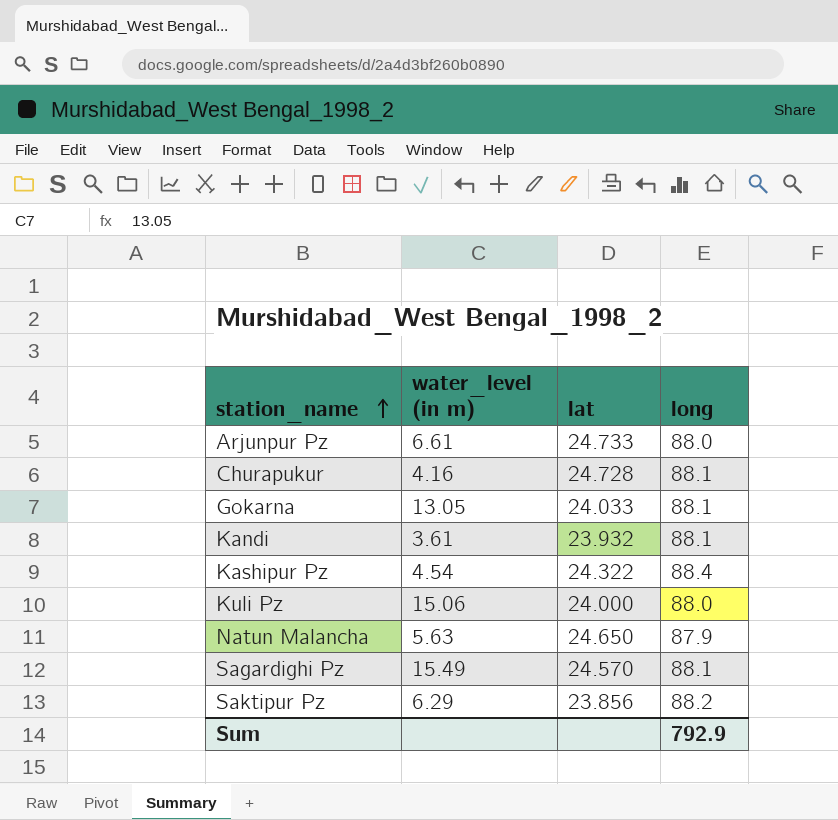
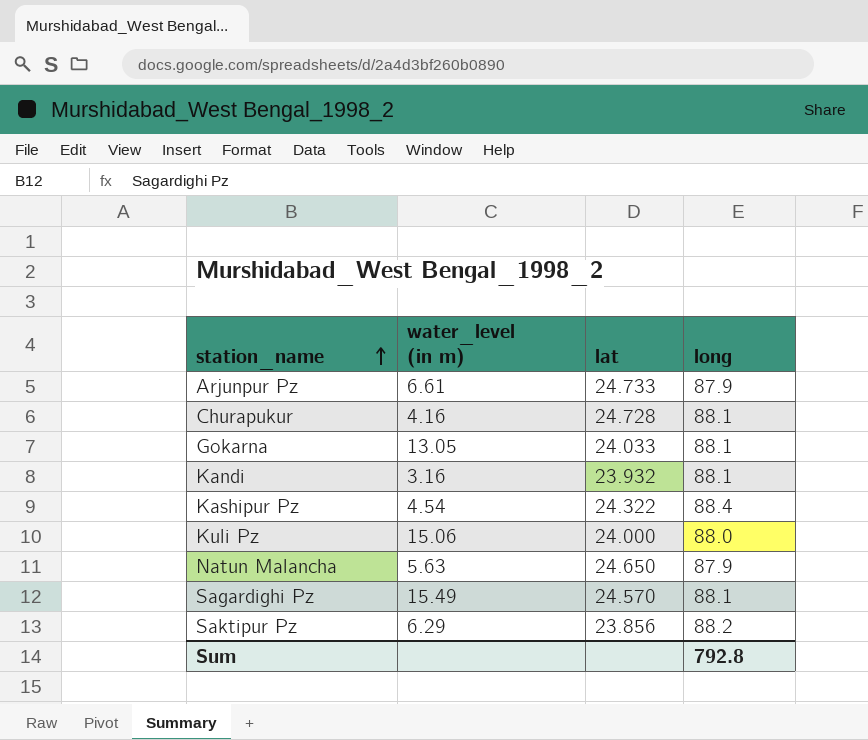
Arjunpur Pz | long: 88.0 -> 87.9
Kandi | water_level (in m): 3.61 -> 3.16
Sum | long: 792.9 -> 792.8

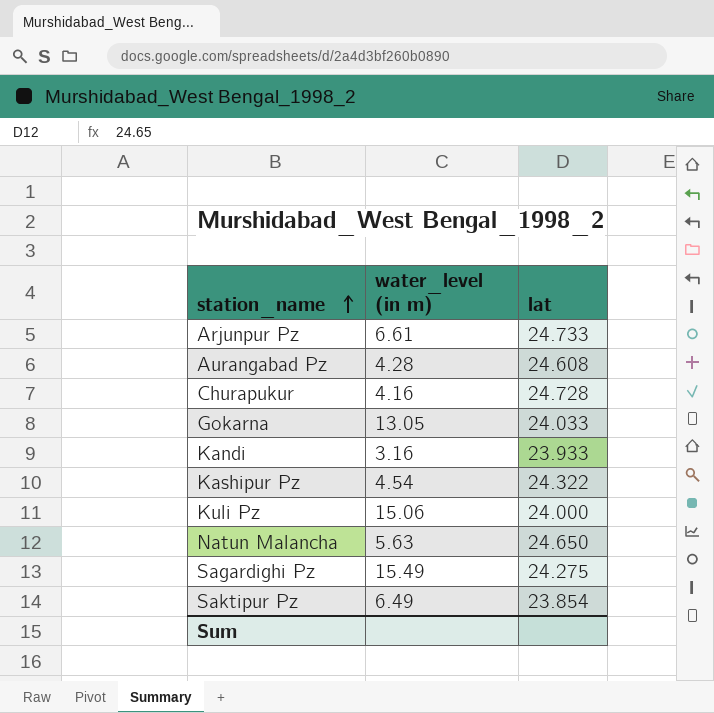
column long | position: 4 -> none
row Aurangabad Pz: none -> 4.28 | 24.608
Kandi | lat: 23.932 -> 23.933
Sagardighi Pz | lat: 24.570 -> 24.275
Saktipur Pz | water_level (in m): 6.29 -> 6.49
Saktipur Pz | lat: 23.856 -> 23.854

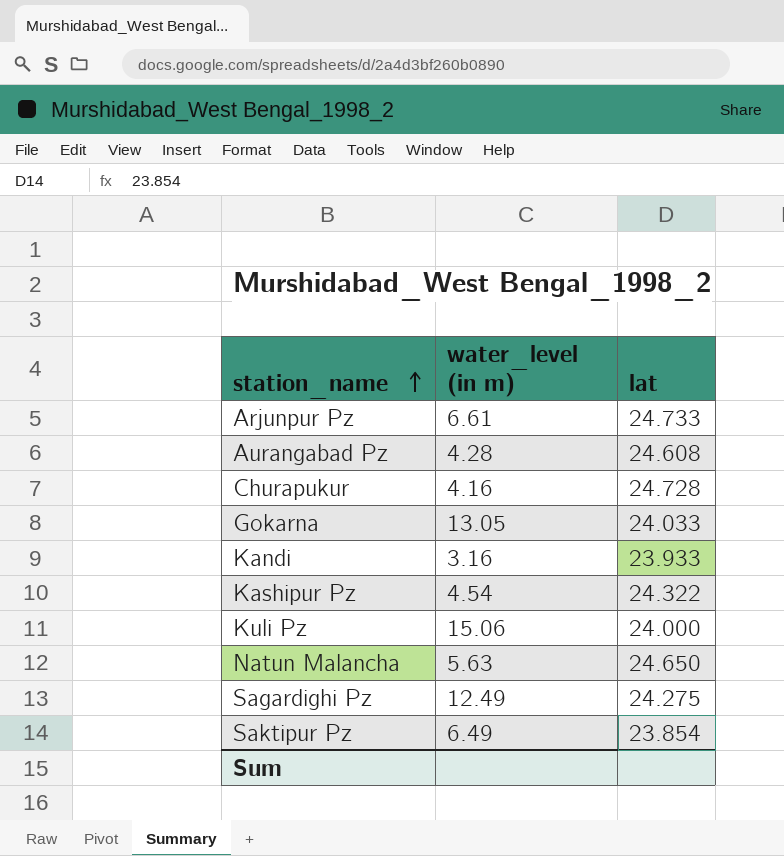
Sagardighi Pz | water_level (in m): 15.49 -> 12.49

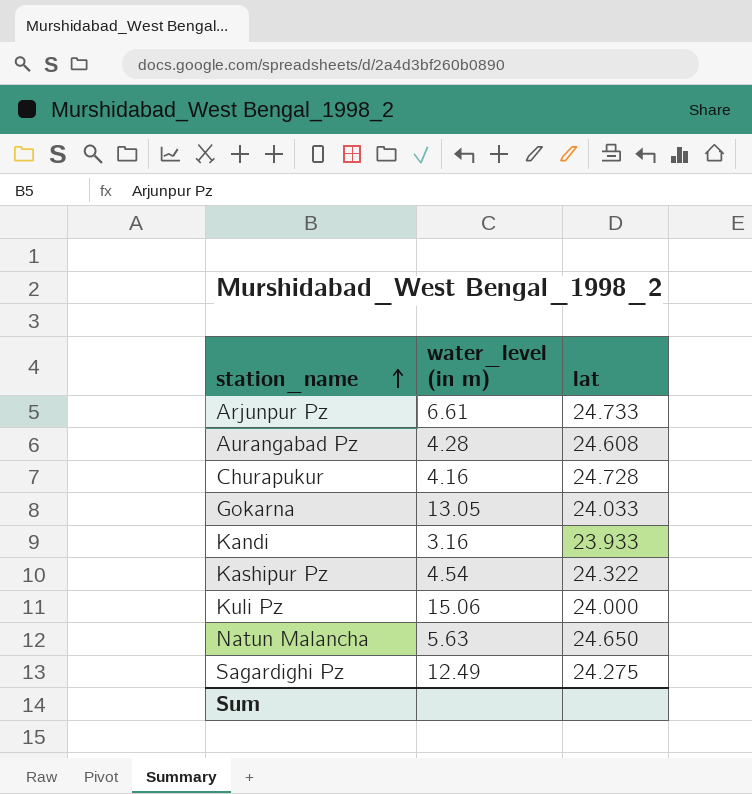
row Saktipur Pz: 6.49 | 23.854 -> none

